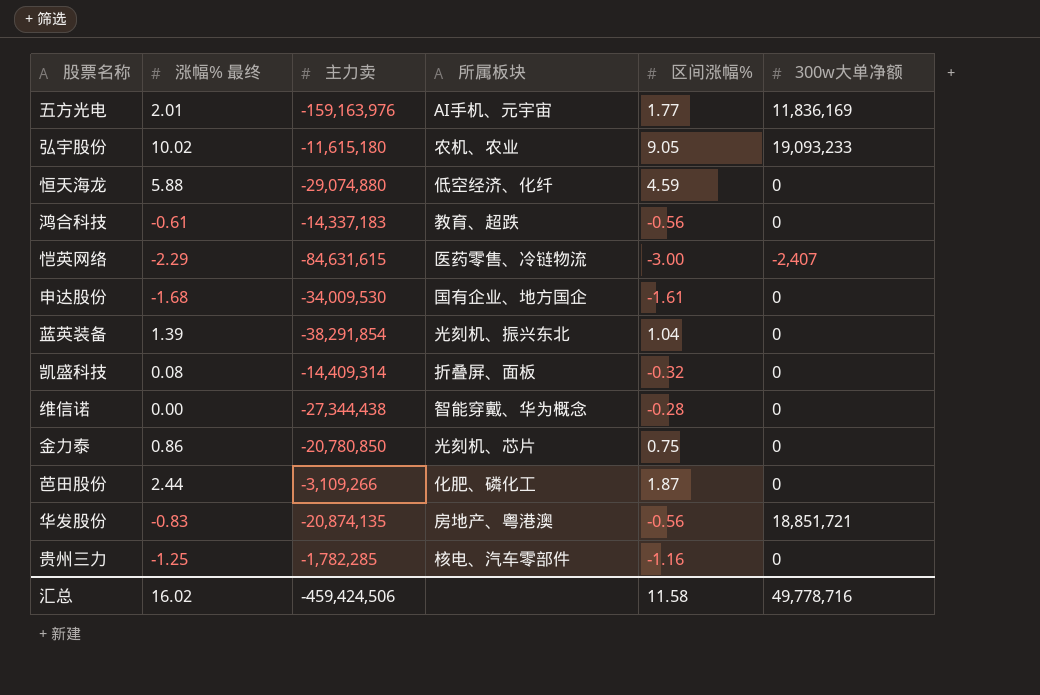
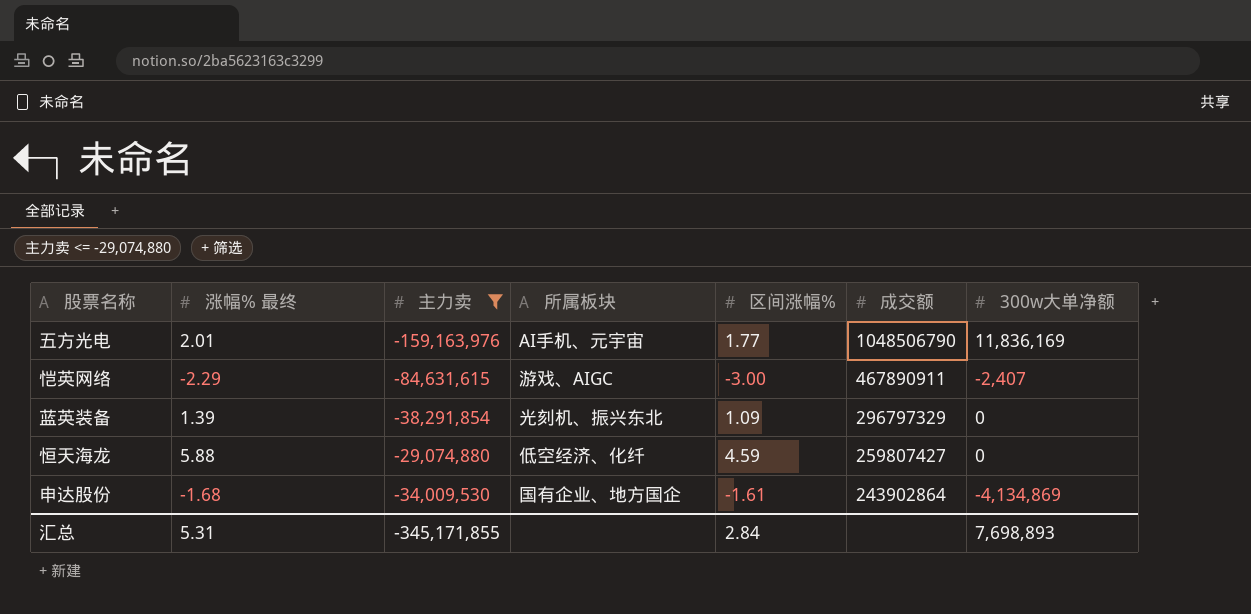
filter: none -> 主力卖 <= -29,074,880
row order: none -> 成交额 descending
column 成交额 | position: none -> 6
恺英网络 | 所属板块: 医药零售、冷链物流 -> 游戏、AIGC
蓝英装备 | 区间涨幅%: 1.04 -> 1.09
申达股份 | 300w大单净额: 0 -> -4,134,869
汇总 | 涨幅% 最终: 16.02 -> 5.31
汇总 | 主力卖: -459,424,506 -> -345,171,855
汇总 | 区间涨幅%: 11.58 -> 2.84
汇总 | 300w大单净额: 49,778,716 -> 7,698,893

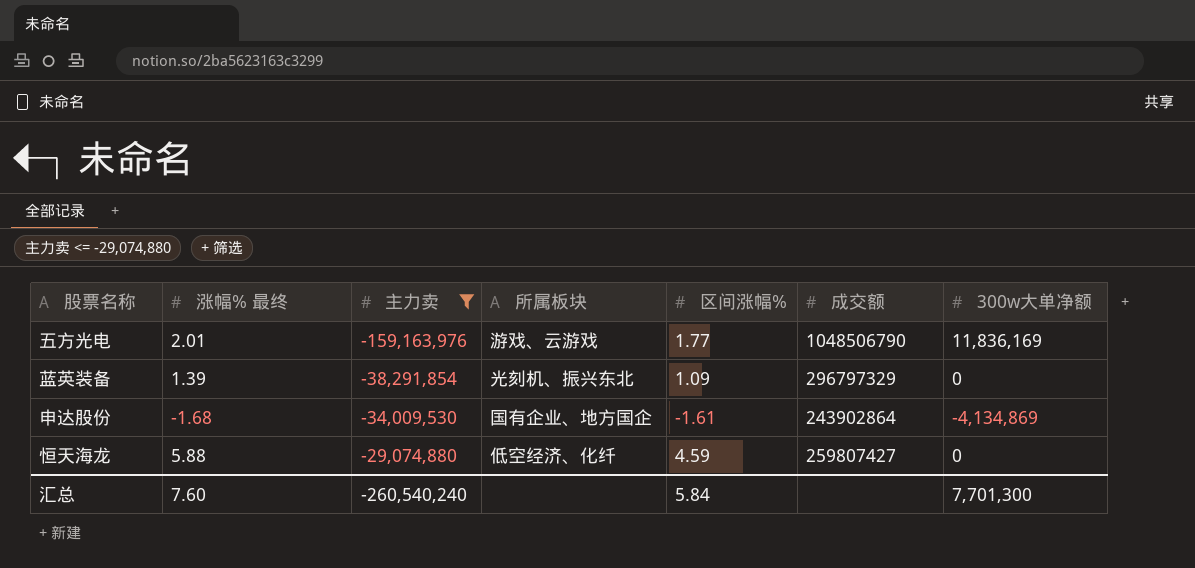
row order: 成交额 descending -> 主力卖 ascending
row 恺英网络: -2.29 | -84,631,615 | 游戏、AIGC | -3.00 | 467890911 | -2,407 -> none
五方光电 | 所属板块: AI手机、元宇宙 -> 游戏、云游戏
汇总 | 涨幅% 最终: 5.31 -> 7.60
汇总 | 主力卖: -345,171,855 -> -260,540,240
汇总 | 区间涨幅%: 2.84 -> 5.84
汇总 | 300w大单净额: 7,698,893 -> 7,701,300

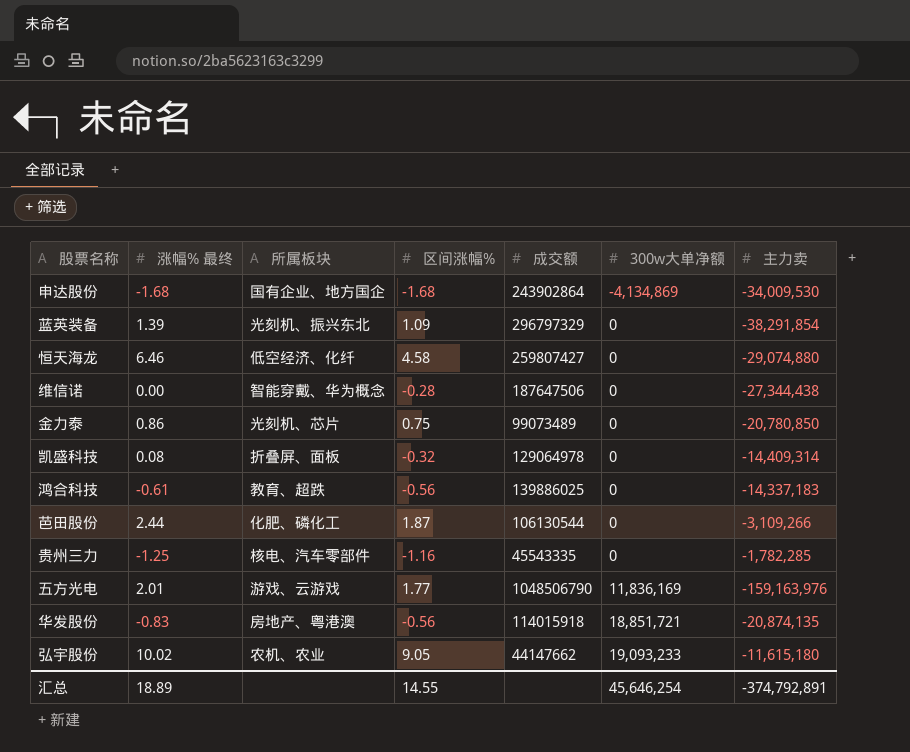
filter: 主力卖 <= -29,074,880 -> none
row order: 主力卖 ascending -> 300w大单净额 ascending
column 主力卖 | position: 3 -> 7
申达股份 | 区间涨幅%: -1.61 -> -1.68
恒天海龙 | 涨幅% 最终: 5.88 -> 6.46
恒天海龙 | 区间涨幅%: 4.59 -> 4.58
汇总 | 涨幅% 最终: 7.60 -> 18.89
汇总 | 区间涨幅%: 5.84 -> 14.55
汇总 | 300w大单净额: 7,701,300 -> 45,646,254
汇总 | 主力卖: -260,540,240 -> -374,792,891

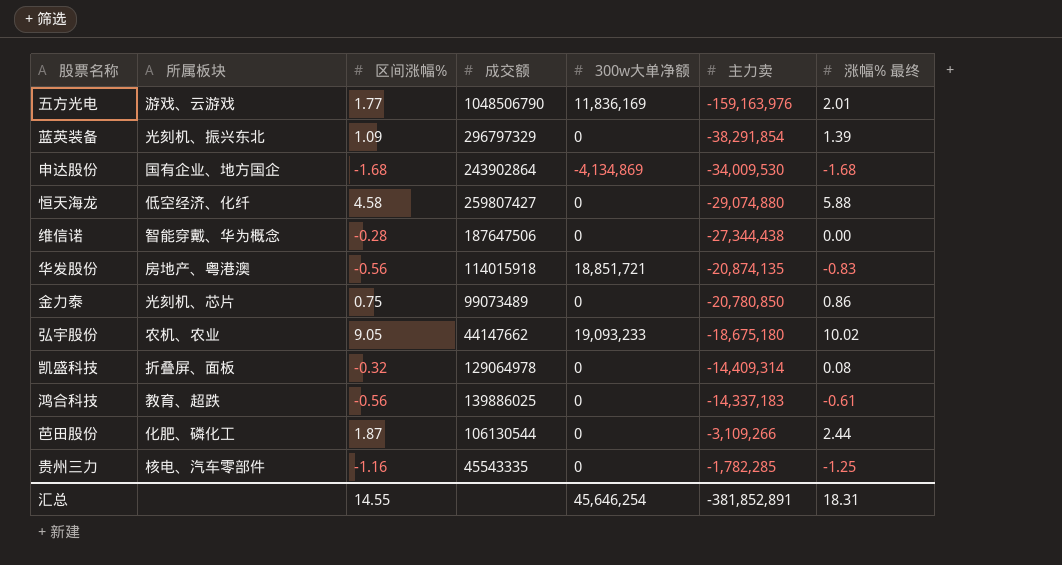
row order: 300w大单净额 ascending -> 主力卖 ascending
column 涨幅% 最终 | position: 2 -> 7
恒天海龙 | 涨幅% 最终: 6.46 -> 5.88
弘宇股份 | 主力卖: -11,615,180 -> -18,675,180
汇总 | 主力卖: -374,792,891 -> -381,852,891
汇总 | 涨幅% 最终: 18.89 -> 18.31

